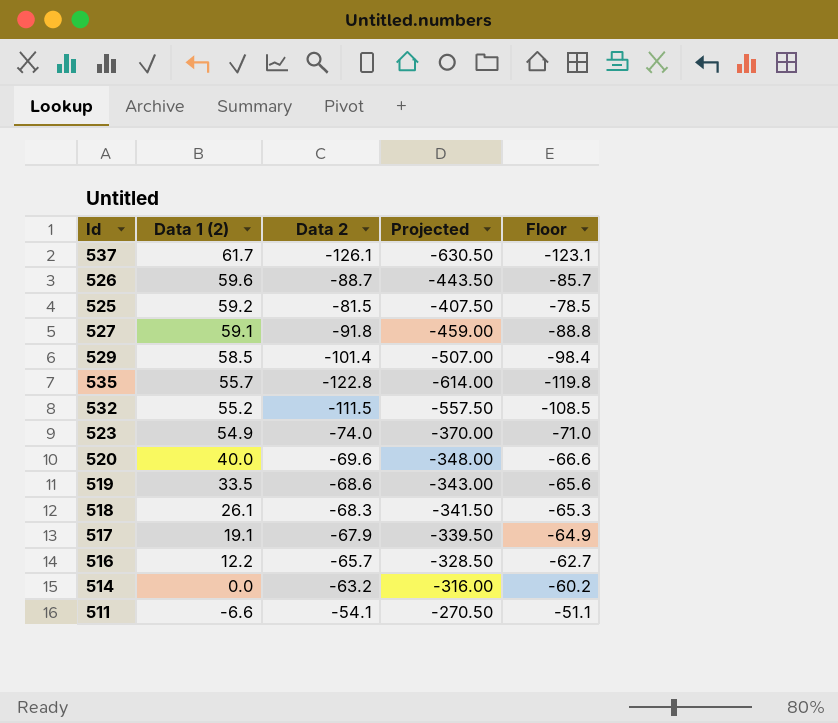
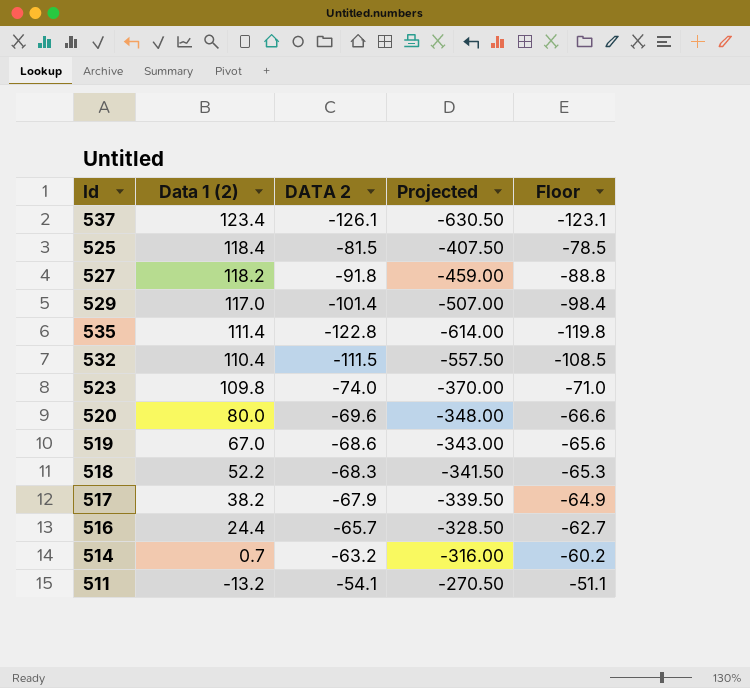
column name: Data 2 -> DATA 2
row 526: 59.6 | -88.7 | -443.50 | -85.7 -> none
537 | Data 1 (2): 61.7 -> 123.4
525 | Data 1 (2): 59.2 -> 118.4
527 | Data 1 (2): 59.1 -> 118.2
529 | Data 1 (2): 58.5 -> 117.0
535 | Data 1 (2): 55.7 -> 111.4
532 | Data 1 (2): 55.2 -> 110.4
523 | Data 1 (2): 54.9 -> 109.8
520 | Data 1 (2): 40.0 -> 80.0
519 | Data 1 (2): 33.5 -> 67.0
518 | Data 1 (2): 26.1 -> 52.2
517 | Data 1 (2): 19.1 -> 38.2
516 | Data 1 (2): 12.2 -> 24.4
514 | Data 1 (2): 0.0 -> 0.7
511 | Data 1 (2): -6.6 -> -13.2

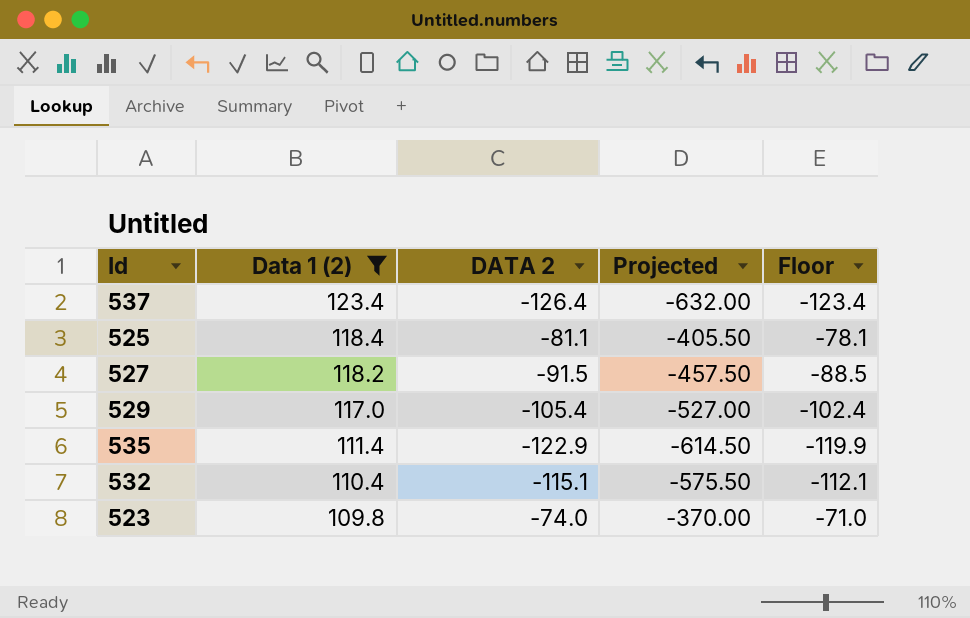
filter: none -> Data 1 (2) >= 109.8
537 | DATA 2: -126.1 -> -126.4
537 | Projected: -630.50 -> -632.00
537 | Floor: -123.1 -> -123.4
525 | DATA 2: -81.5 -> -81.1
525 | Projected: -407.50 -> -405.50
525 | Floor: -78.5 -> -78.1
527 | DATA 2: -91.8 -> -91.5
527 | Projected: -459.00 -> -457.50
527 | Floor: -88.8 -> -88.5
529 | DATA 2: -101.4 -> -105.4
529 | Projected: -507.00 -> -527.00
529 | Floor: -98.4 -> -102.4
535 | DATA 2: -122.8 -> -122.9
535 | Projected: -614.00 -> -614.50
535 | Floor: -119.8 -> -119.9
532 | DATA 2: -111.5 -> -115.1
532 | Projected: -557.50 -> -575.50
532 | Floor: -108.5 -> -112.1

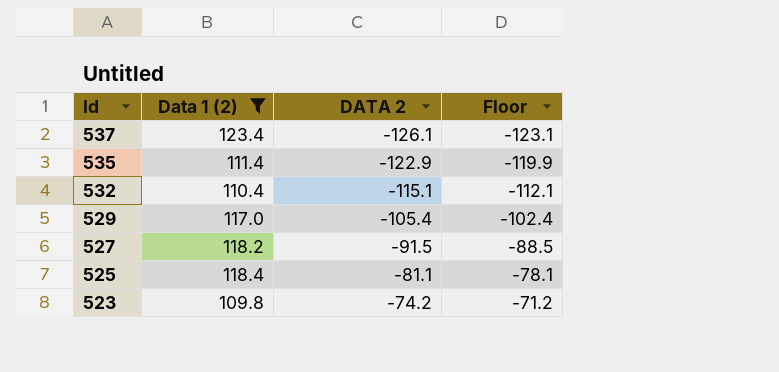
row order: Data 1 (2) descending -> Id descending
column Projected | formula: [DATA 2] * 5 -> none
537 | DATA 2: -126.4 -> -126.1
537 | Floor: -123.4 -> -123.1
523 | DATA 2: -74.0 -> -74.2
523 | Floor: -71.0 -> -71.2

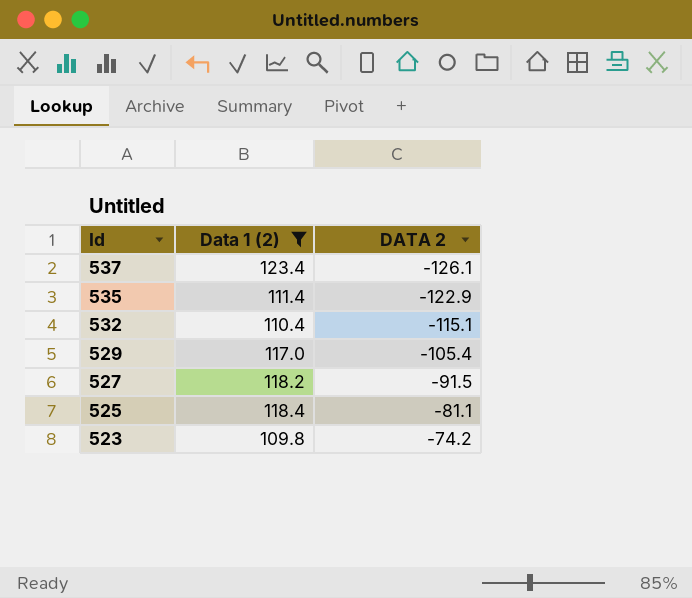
column Floor | formula: [DATA 2] + 3 -> none

